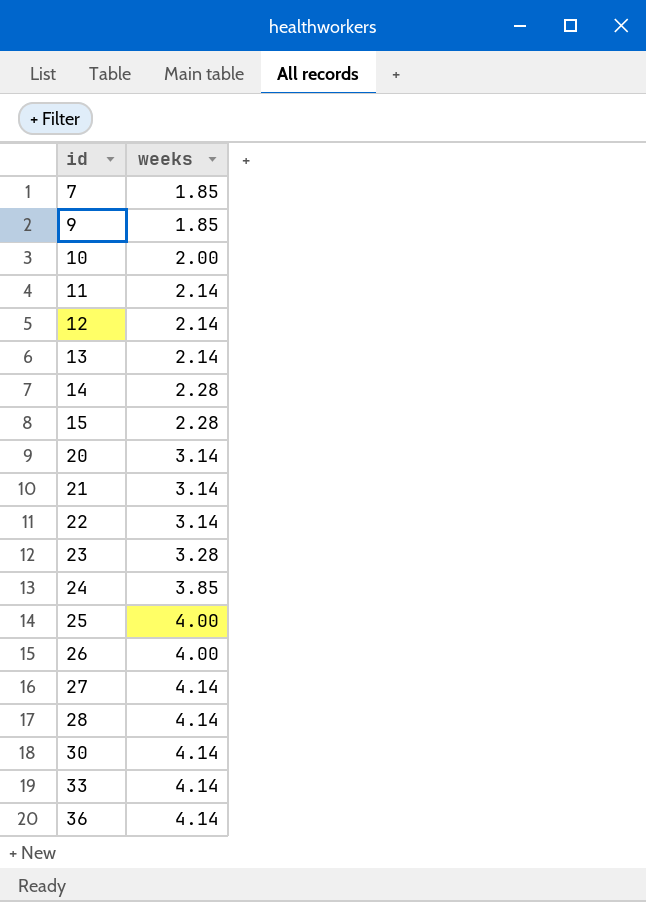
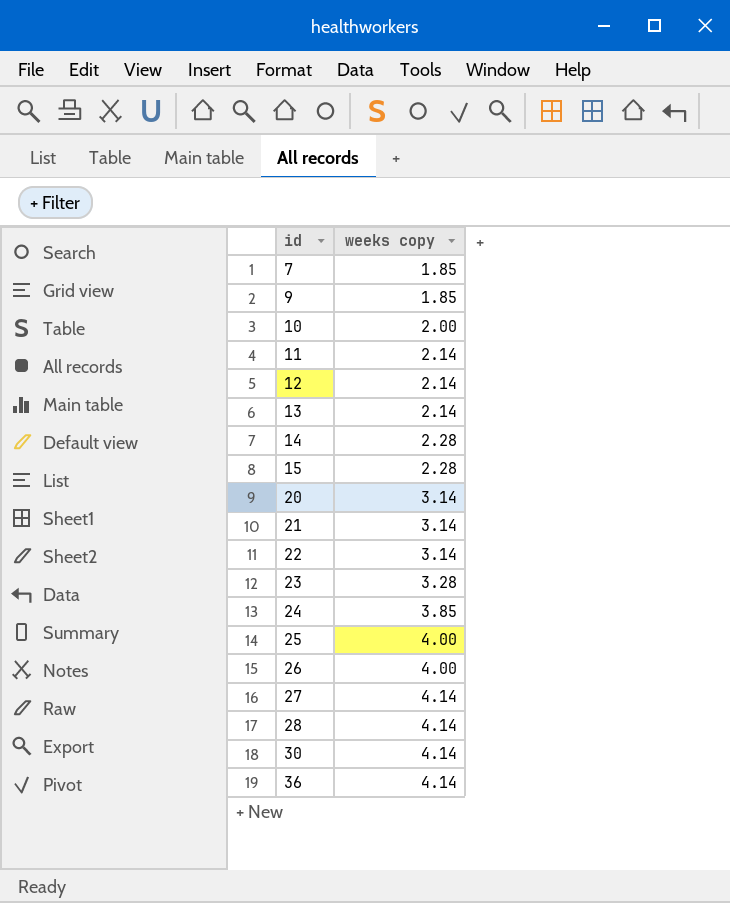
column name: weeks -> weeks copy
row 33: 4.14 -> none

